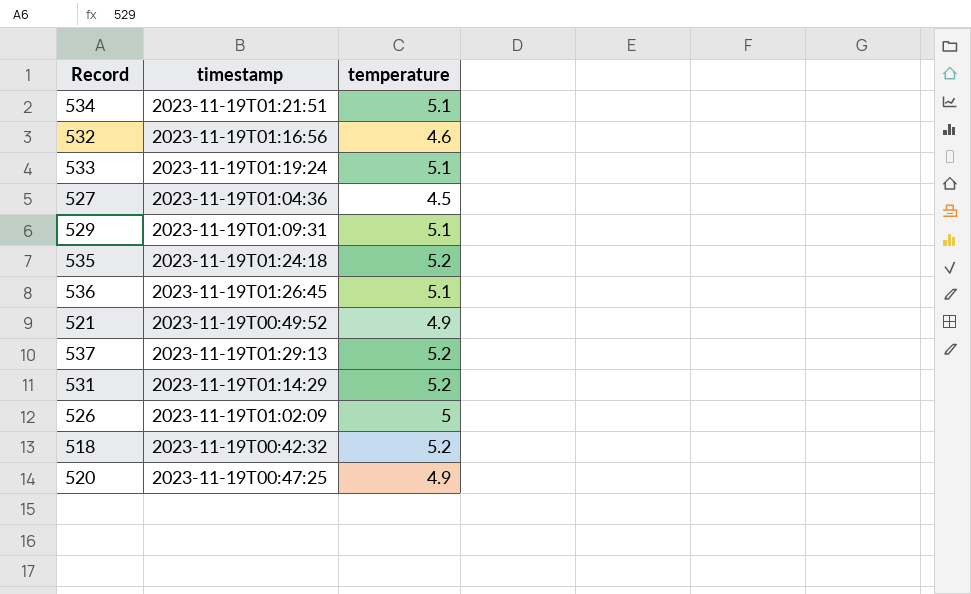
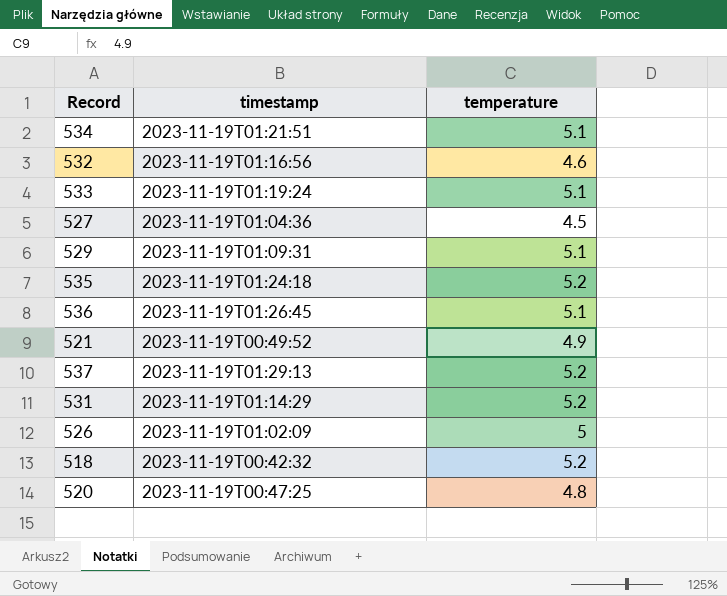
520 | temperature: 4.9 -> 4.8

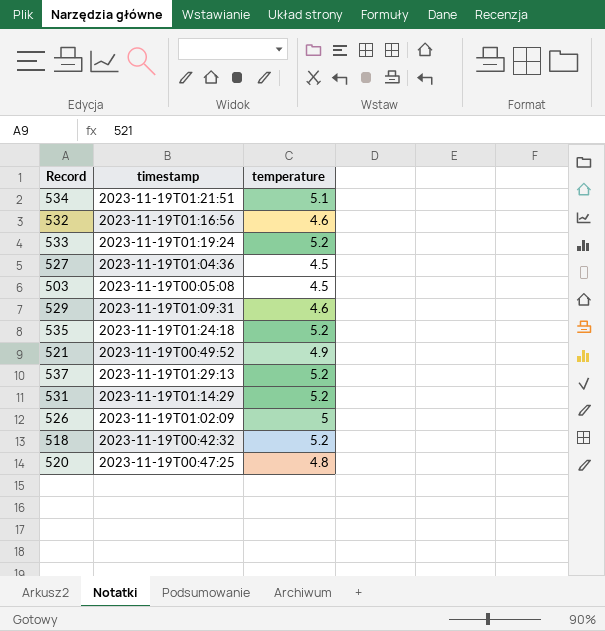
row 536: 2023-11-19T01:26:45 | 5.1 -> none
533 | temperature: 5.1 -> 5.2
row 503: none -> 2023-11-19T00:05:08 | 4.5
529 | temperature: 5.1 -> 4.6

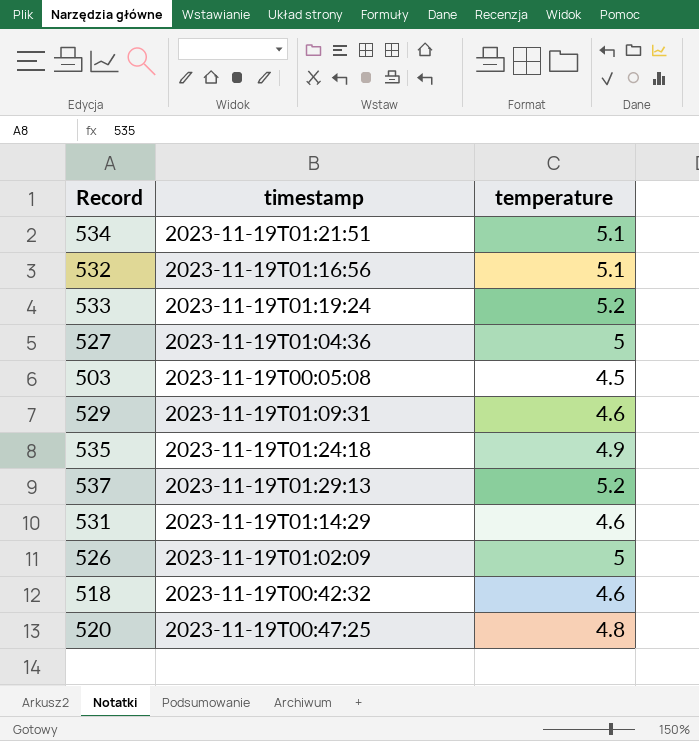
row 521: 2023-11-19T00:49:52 | 4.9 -> none
532 | temperature: 4.6 -> 5.1
527 | temperature: 4.5 -> 5
535 | temperature: 5.2 -> 4.9
531 | temperature: 5.2 -> 4.6
518 | temperature: 5.2 -> 4.6

